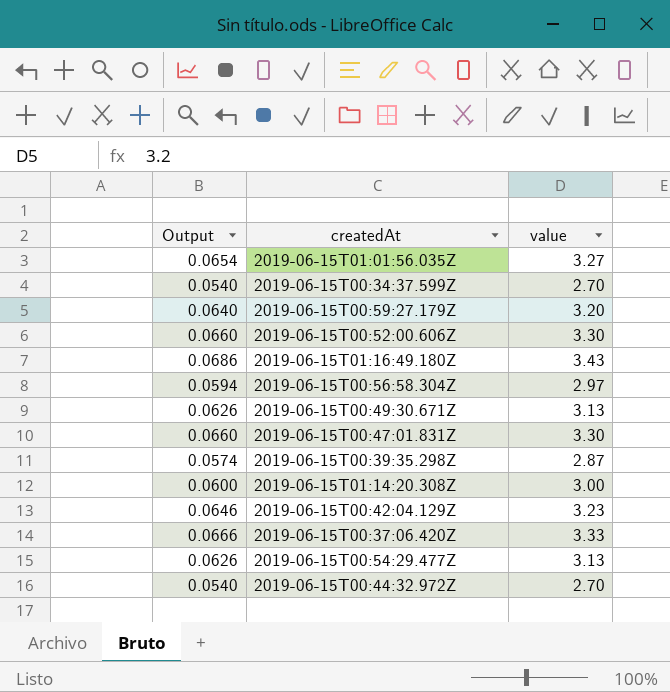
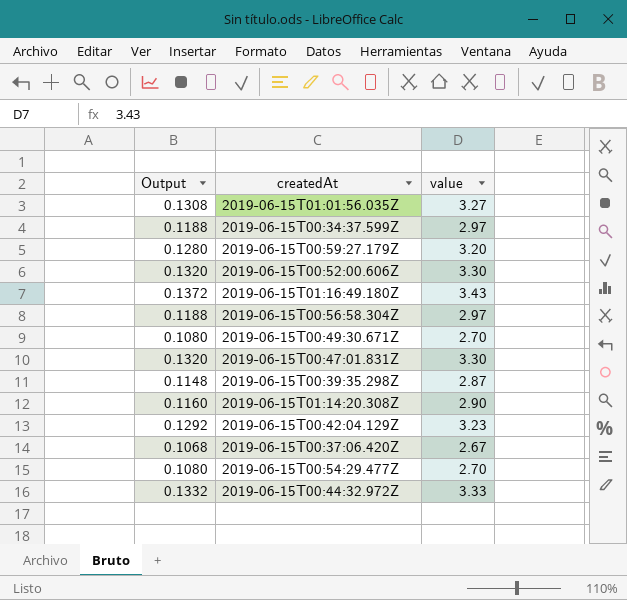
column Output | formula: [value] * 0.02 -> [value] * 0.04
2019-06-15T00:34:37.599Z | value: 2.70 -> 2.97
2019-06-15T00:49:30.671Z | value: 3.13 -> 2.70
2019-06-15T01:14:20.308Z | value: 3.00 -> 2.90
2019-06-15T00:37:06.420Z | value: 3.33 -> 2.67
2019-06-15T00:54:29.477Z | value: 3.13 -> 2.70
2019-06-15T00:44:32.972Z | value: 2.70 -> 3.33

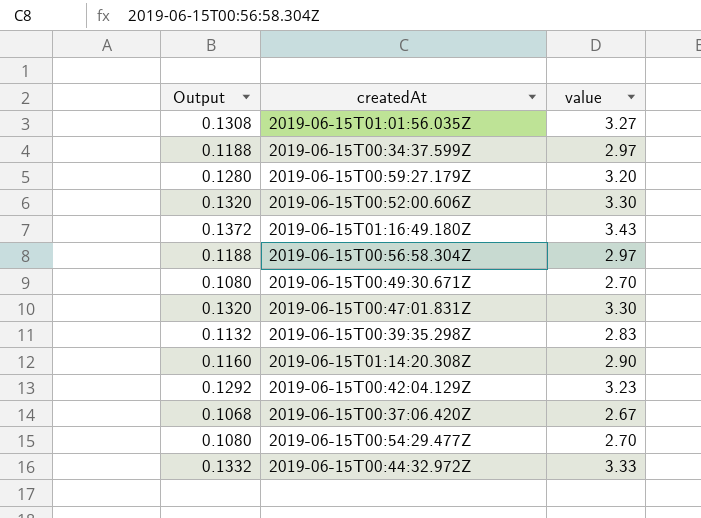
2019-06-15T00:39:35.298Z | Output: 0.1148 -> 0.1132
2019-06-15T00:39:35.298Z | value: 2.87 -> 2.83

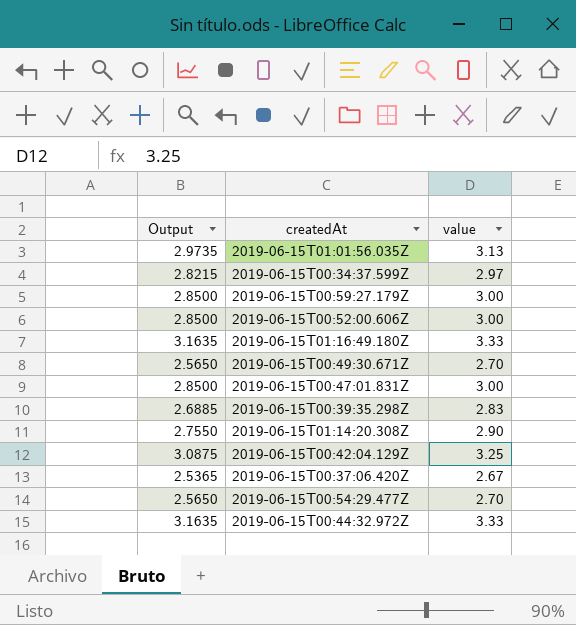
column Output | formula: [value] * 0.04 -> [value] * 0.95
row 2019-06-15T00:56:58.304Z: 0.1188 | 2.97 -> none
2019-06-15T01:01:56.035Z | value: 3.27 -> 3.13
2019-06-15T00:59:27.179Z | value: 3.20 -> 3.00
2019-06-15T00:52:00.606Z | value: 3.30 -> 3.00
2019-06-15T01:16:49.180Z | value: 3.43 -> 3.33
2019-06-15T00:47:01.831Z | value: 3.30 -> 3.00
2019-06-15T00:42:04.129Z | value: 3.23 -> 3.25

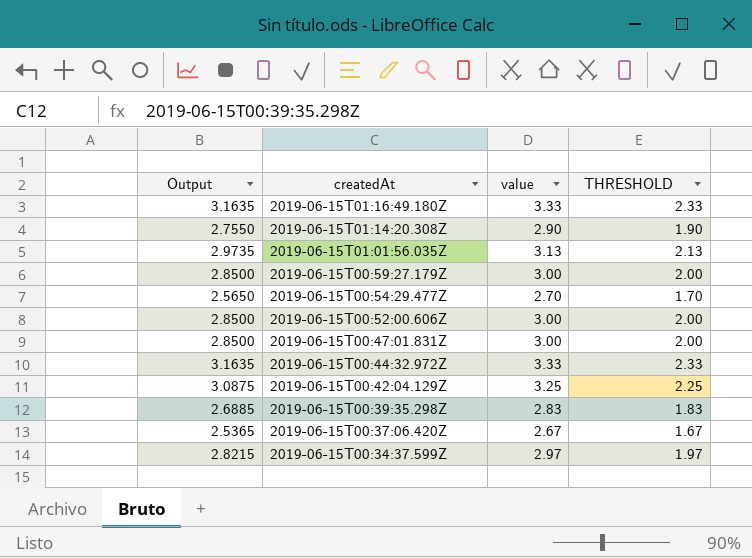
row order: none -> createdAt descending
column THRESHOLD | formula: none -> [value] - 1
row 2019-06-15T00:49:30.671Z: 2.5650 | 2.70 -> none

